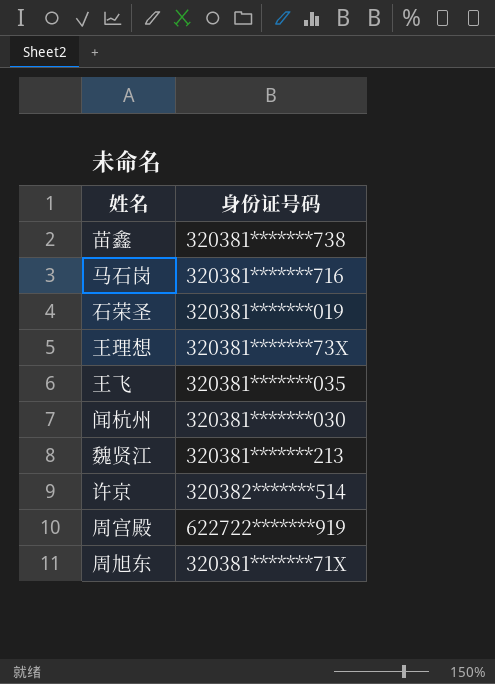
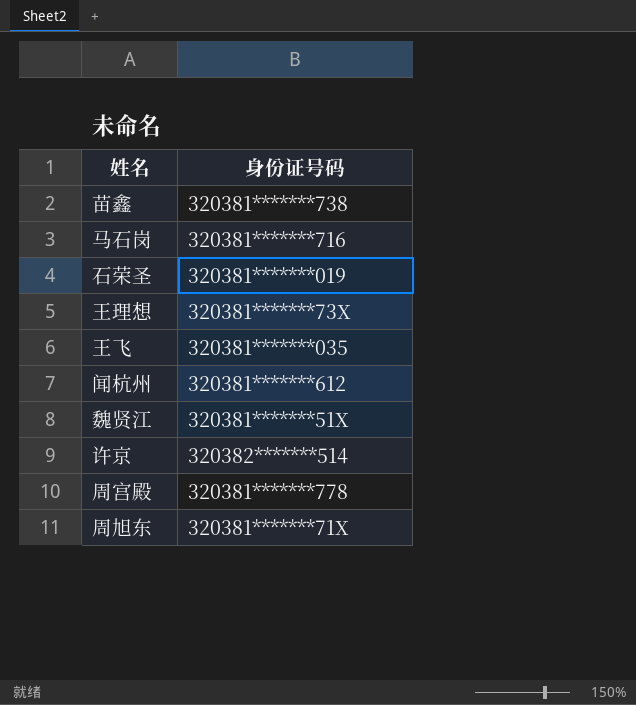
闻杭州 | 身份证号码: 320381*******030 -> 320381*******612
魏贤江 | 身份证号码: 320381*******213 -> 320381*******51X
周宫殿 | 身份证号码: 622722*******919 -> 320381*******778

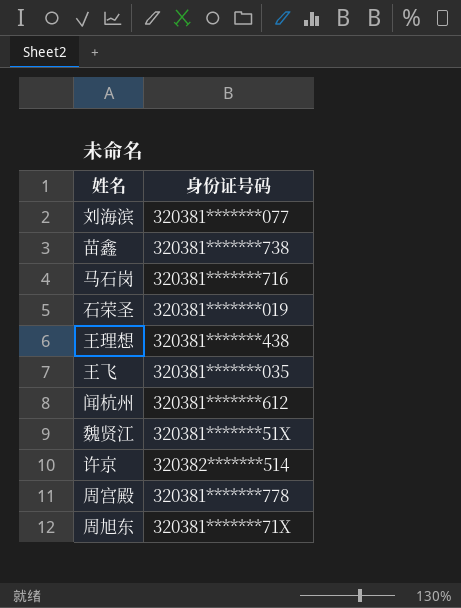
row 刘海滨: none -> 320381*******077
王理想 | 身份证号码: 320381*******73X -> 320381*******438

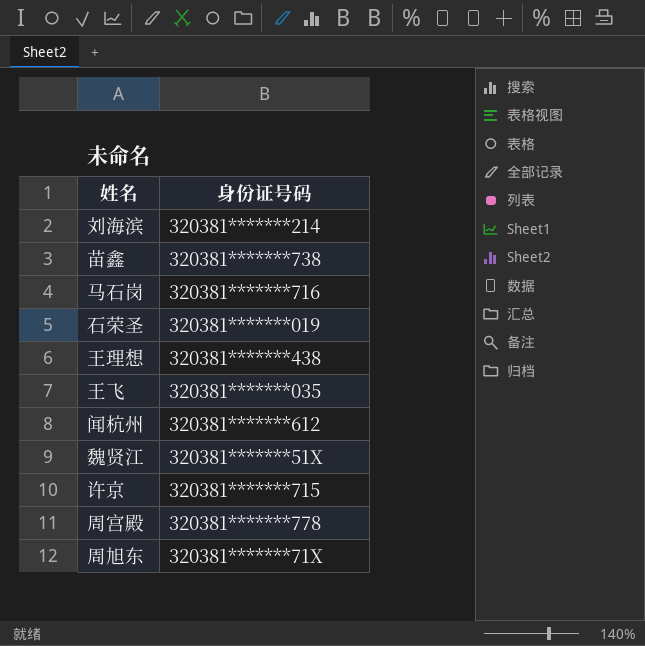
刘海滨 | 身份证号码: 320381*******077 -> 320381*******214
许京 | 身份证号码: 320382*******514 -> 320381*******715

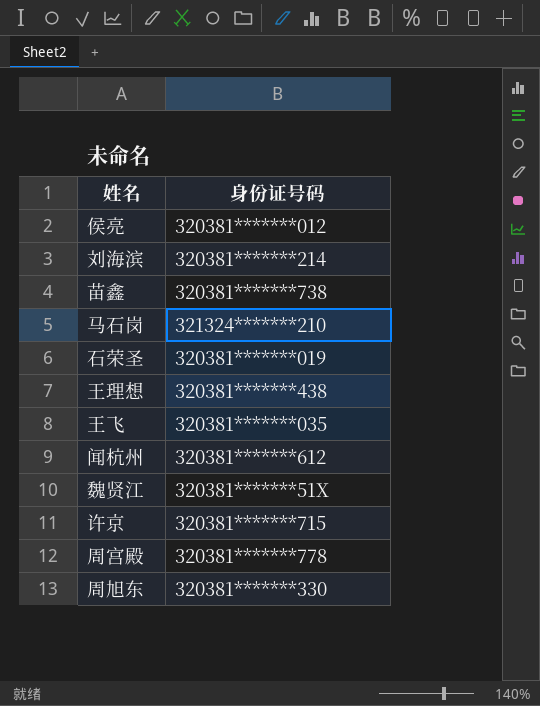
row 侯亮: none -> 320381*******012
马石岗 | 身份证号码: 320381*******716 -> 321324*******210
周旭东 | 身份证号码: 320381*******71X -> 320381*******330

